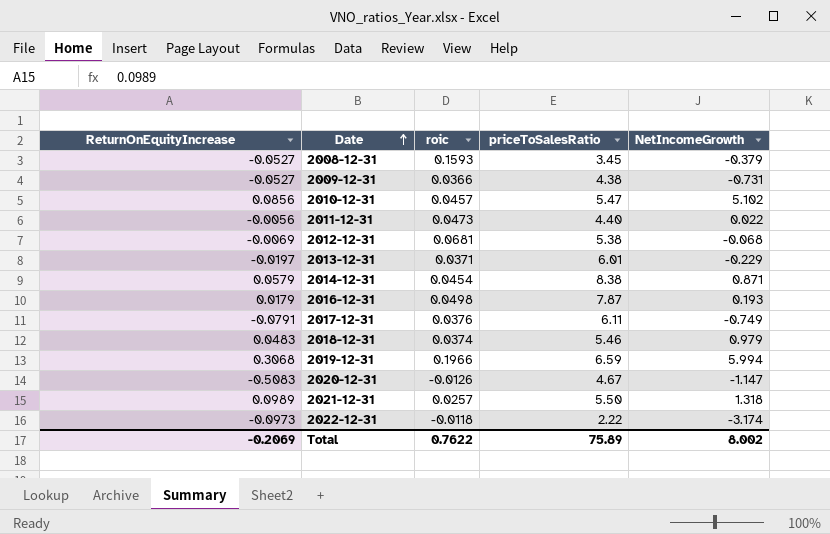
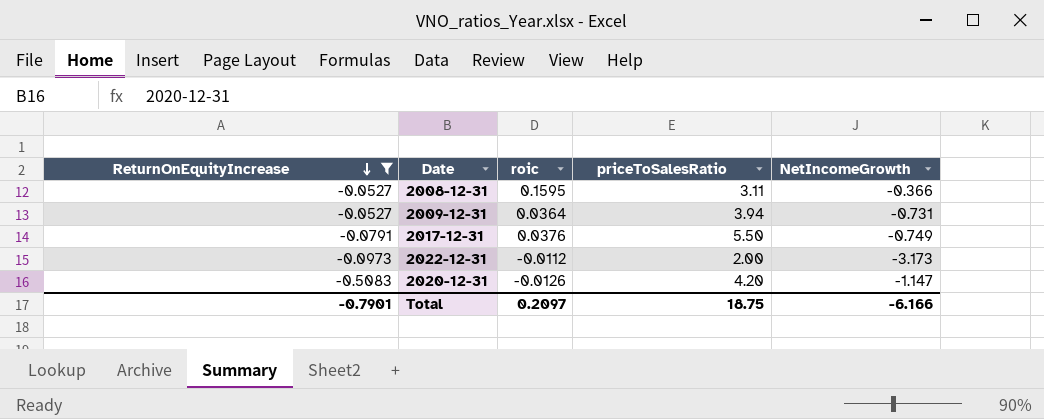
filter: none -> ReturnOnEquityIncrease <= -0.0527
row order: Date ascending -> ReturnOnEquityIncrease descending
2008-12-31 | roic: 0.1593 -> 0.1595
2008-12-31 | priceToSalesRatio: 3.45 -> 3.11
2008-12-31 | NetIncomeGrowth: -0.379 -> -0.366
2009-12-31 | roic: 0.0366 -> 0.0364
2009-12-31 | priceToSalesRatio: 4.38 -> 3.94
2017-12-31 | priceToSalesRatio: 6.11 -> 5.50
2022-12-31 | roic: -0.0118 -> -0.0112
2022-12-31 | priceToSalesRatio: 2.22 -> 2.00
2022-12-31 | NetIncomeGrowth: -3.174 -> -3.173
2020-12-31 | priceToSalesRatio: 4.67 -> 4.20
Total | ReturnOnEquityIncrease: -0.2069 -> -0.7901
Total | roic: 0.7622 -> 0.2097
Total | priceToSalesRatio: 75.89 -> 18.75
Total | NetIncomeGrowth: 8.002 -> -6.166

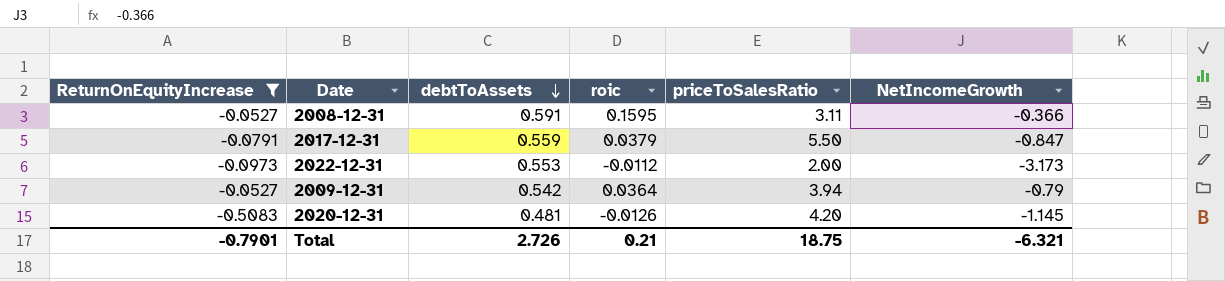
row order: ReturnOnEquityIncrease descending -> debtToAssets descending
column debtToAssets | position: none -> 3
2017-12-31 | roic: 0.0376 -> 0.0379
2017-12-31 | NetIncomeGrowth: -0.749 -> -0.847
2009-12-31 | NetIncomeGrowth: -0.731 -> -0.79
2020-12-31 | NetIncomeGrowth: -1.147 -> -1.145
Total | roic: 0.2097 -> 0.21
Total | NetIncomeGrowth: -6.166 -> -6.321

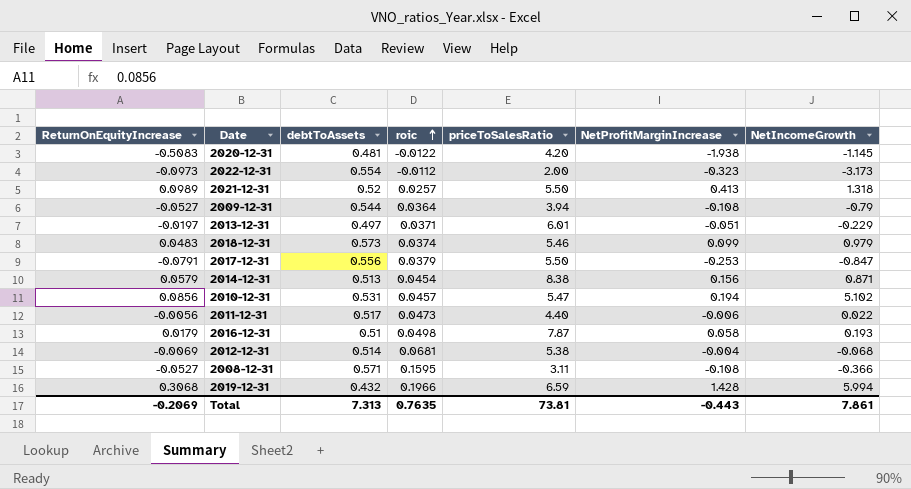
filter: ReturnOnEquityIncrease <= -0.0527 -> none
row order: debtToAssets descending -> roic ascending
column NetProfitMarginIncrease | position: none -> 6
2020-12-31 | roic: -0.0126 -> -0.0122
2022-12-31 | debtToAssets: 0.553 -> 0.554
2009-12-31 | debtToAssets: 0.542 -> 0.544
2017-12-31 | debtToAssets: 0.559 -> 0.556
2008-12-31 | debtToAssets: 0.591 -> 0.571
Total | ReturnOnEquityIncrease: -0.7901 -> -0.2069
Total | debtToAssets: 2.726 -> 7.313
Total | roic: 0.21 -> 0.7635
Total | priceToSalesRatio: 18.75 -> 73.81
Total | NetIncomeGrowth: -6.321 -> 7.861

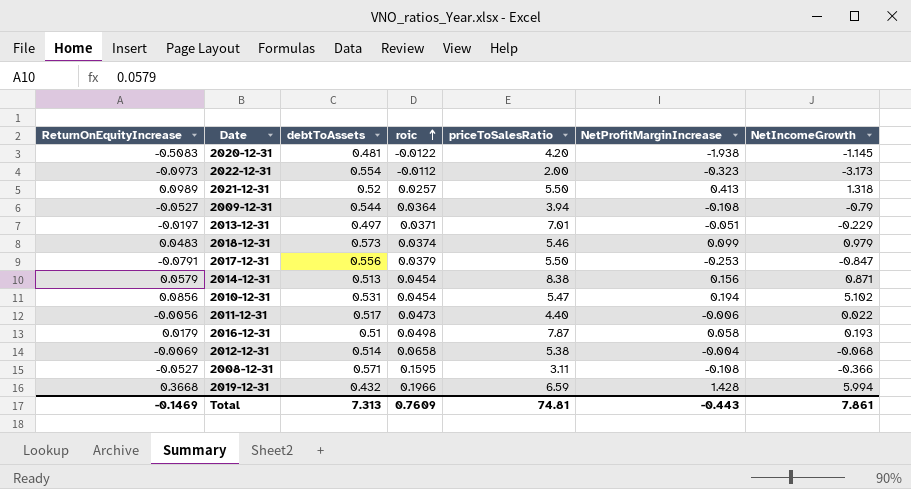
2013-12-31 | priceToSalesRatio: 6.01 -> 7.01
2010-12-31 | roic: 0.0457 -> 0.0454
2012-12-31 | roic: 0.0681 -> 0.0658
2019-12-31 | ReturnOnEquityIncrease: 0.3068 -> 0.3668
Total | ReturnOnEquityIncrease: -0.2069 -> -0.1469
Total | roic: 0.7635 -> 0.7609
Total | priceToSalesRatio: 73.81 -> 74.81

